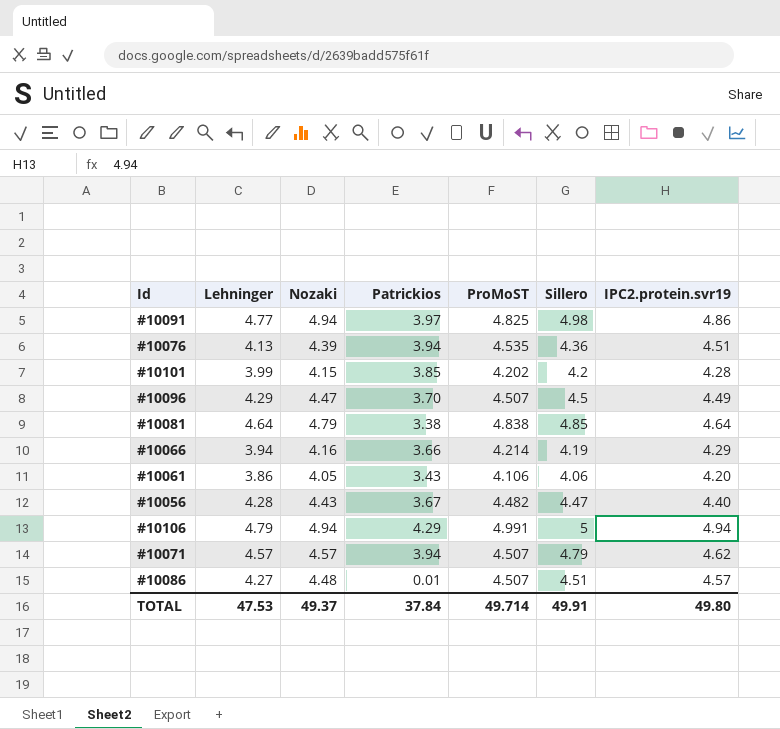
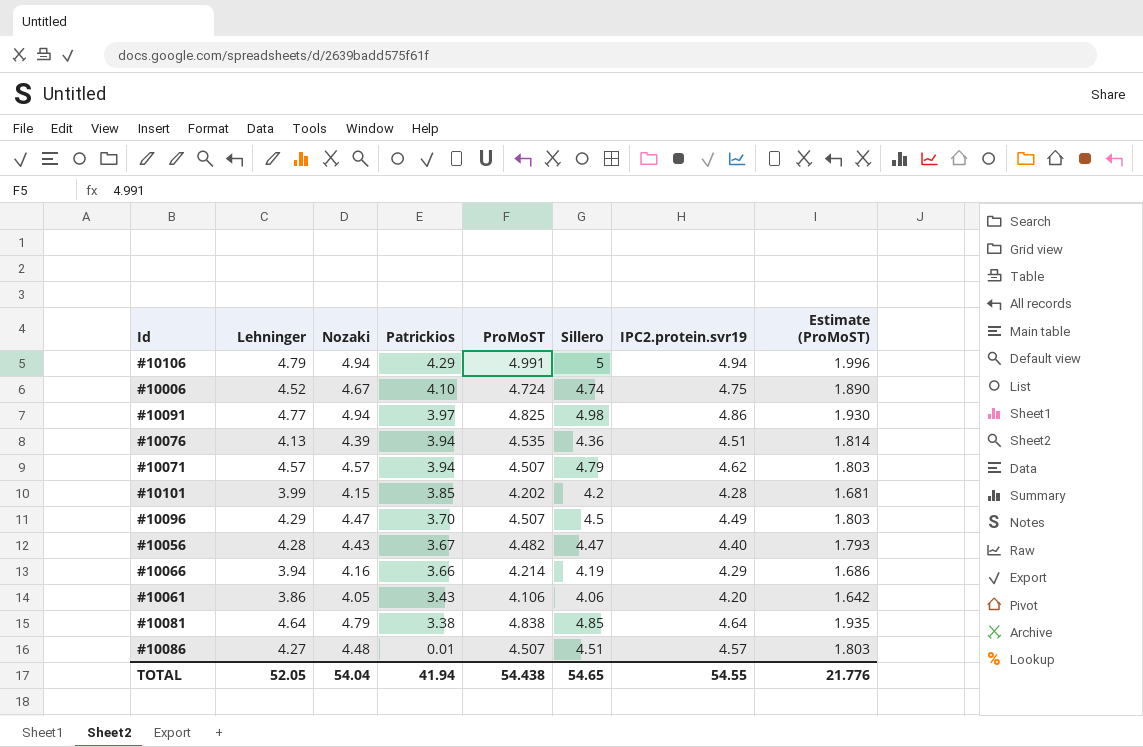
row order: none -> Patrickios descending
column Estimate (ProMoST) | formula: none -> [ProMoST] * 0.4
row #10006: none -> 4.52 | 4.67 | 4.10 | 4.724 | 4.74 | 4.75 | 1.890
TOTAL | Lehninger: 47.53 -> 52.05
TOTAL | Nozaki: 49.37 -> 54.04
TOTAL | Patrickios: 37.84 -> 41.94
TOTAL | ProMoST: 49.714 -> 54.438
TOTAL | Sillero: 49.91 -> 54.65
TOTAL | IPC2.protein.svr19: 49.80 -> 54.55

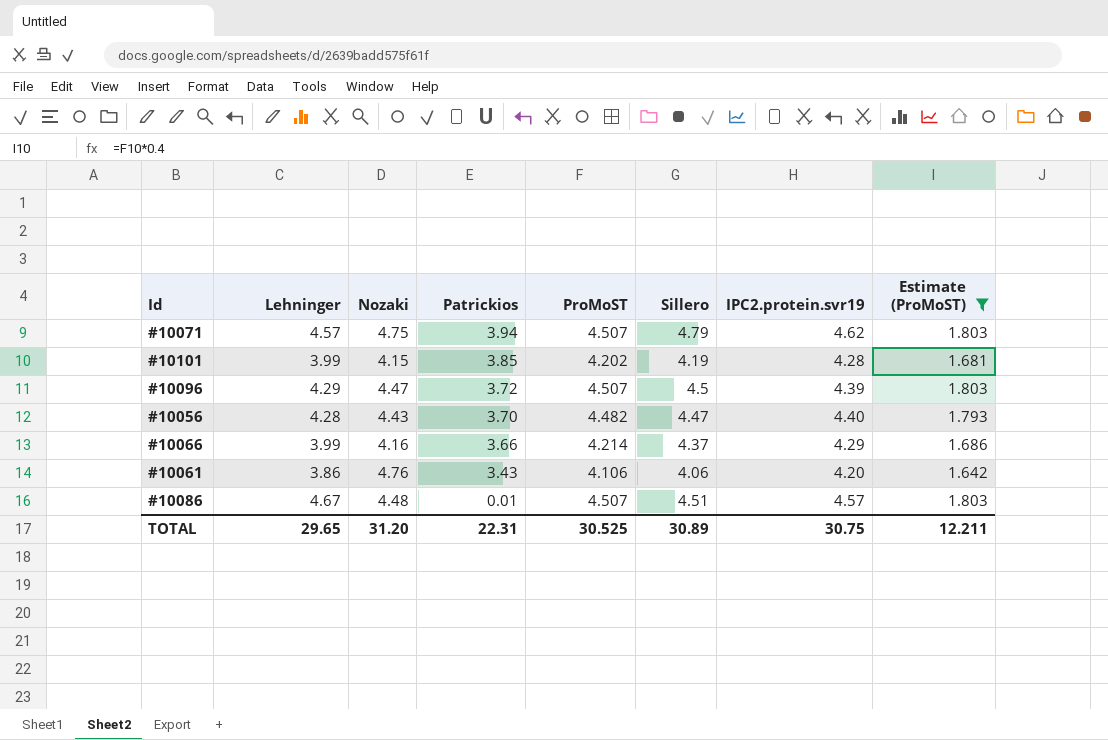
filter: none -> Estimate (ProMoST) <= 1.803
#10071 | Nozaki: 4.57 -> 4.75
#10101 | Sillero: 4.2 -> 4.19
#10096 | Patrickios: 3.70 -> 3.72
#10096 | IPC2.protein.svr19: 4.49 -> 4.39
#10056 | Patrickios: 3.67 -> 3.70
#10066 | Lehninger: 3.94 -> 3.99
#10066 | Sillero: 4.19 -> 4.37
#10061 | Nozaki: 4.05 -> 4.76
#10086 | Lehninger: 4.27 -> 4.67
TOTAL | Lehninger: 52.05 -> 29.65
TOTAL | Nozaki: 54.04 -> 31.20
TOTAL | Patrickios: 41.94 -> 22.31
TOTAL | ProMoST: 54.438 -> 30.525
TOTAL | Sillero: 54.65 -> 30.89
TOTAL | IPC2.protein.svr19: 54.55 -> 30.75
TOTAL | Estimate (ProMoST): 21.776 -> 12.211

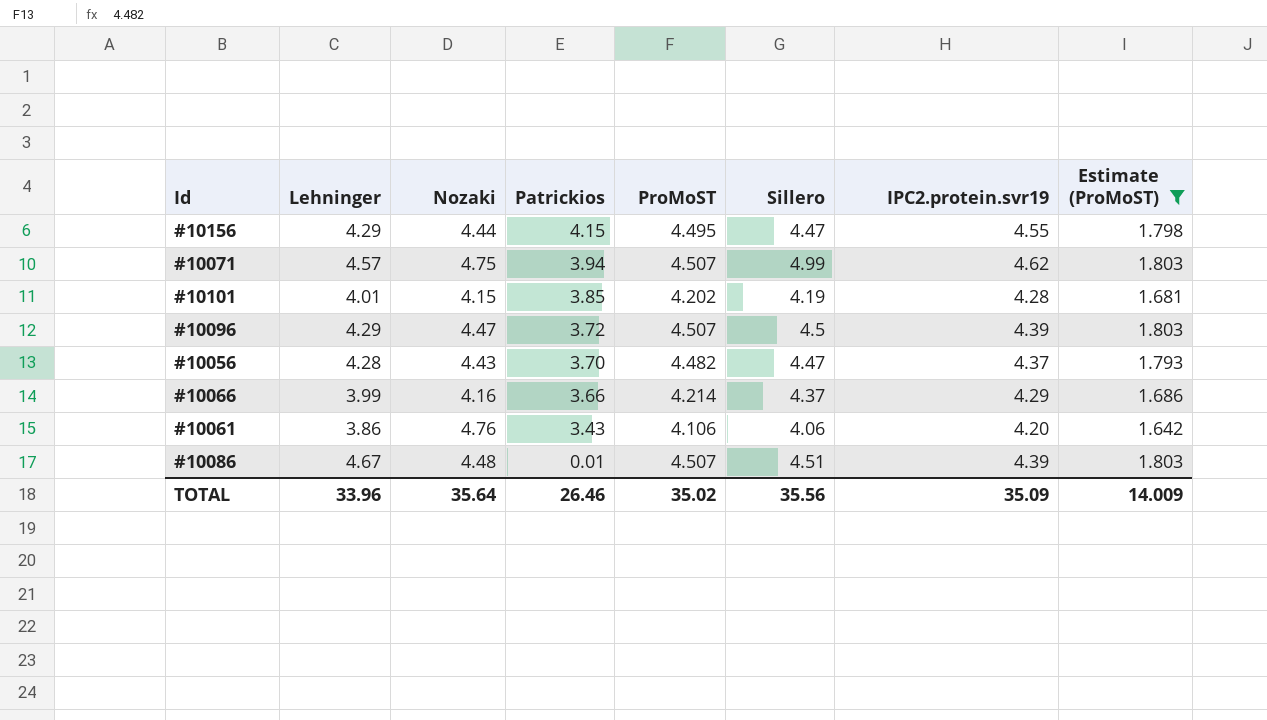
row #10156: none -> 4.29 | 4.44 | 4.15 | 4.495 | 4.47 | 4.55 | 1.798
#10071 | Sillero: 4.79 -> 4.99
#10101 | Lehninger: 3.99 -> 4.01
#10056 | IPC2.protein.svr19: 4.40 -> 4.37
#10086 | IPC2.protein.svr19: 4.57 -> 4.39
TOTAL | Lehninger: 29.65 -> 33.96
TOTAL | Nozaki: 31.20 -> 35.64
TOTAL | Patrickios: 22.31 -> 26.46
TOTAL | ProMoST: 30.525 -> 35.02
TOTAL | Sillero: 30.89 -> 35.56
TOTAL | IPC2.protein.svr19: 30.75 -> 35.09
TOTAL | Estimate (ProMoST): 12.211 -> 14.009

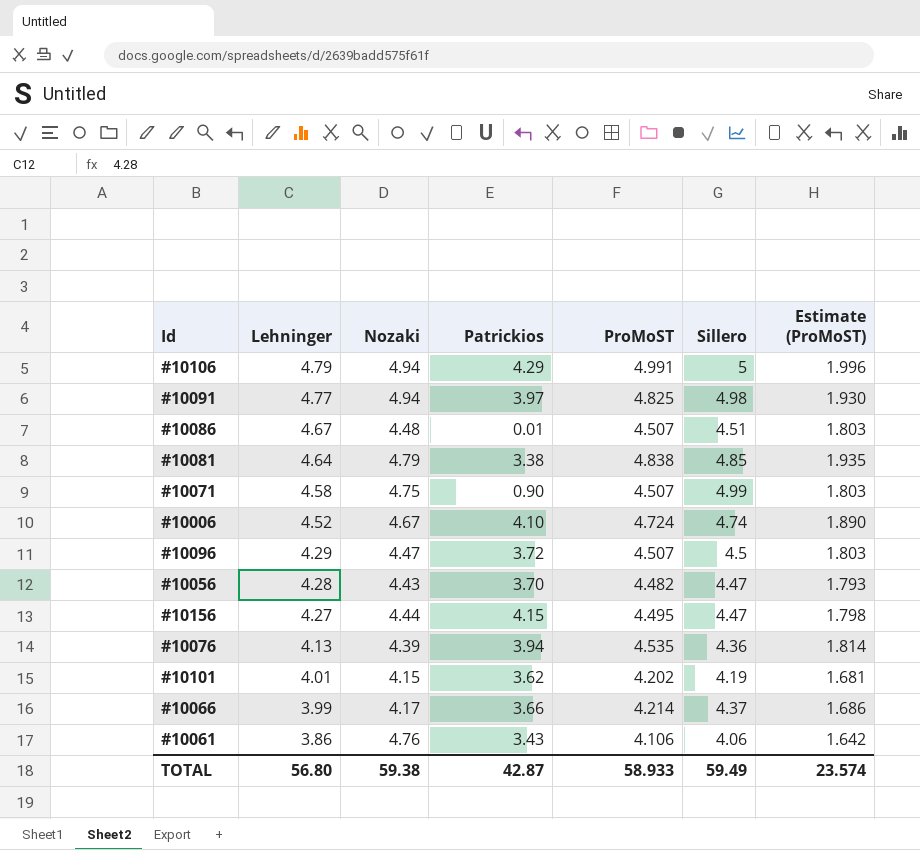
filter: Estimate (ProMoST) <= 1.803 -> none
row order: Patrickios descending -> Lehninger descending
column IPC2.protein.svr19 | position: 7 -> none
#10071 | Lehninger: 4.57 -> 4.58
#10071 | Patrickios: 3.94 -> 0.90
#10156 | Lehninger: 4.29 -> 4.27
#10101 | Patrickios: 3.85 -> 3.62
#10066 | Nozaki: 4.16 -> 4.17
TOTAL | Lehninger: 33.96 -> 56.80
TOTAL | Nozaki: 35.64 -> 59.38
TOTAL | Patrickios: 26.46 -> 42.87
TOTAL | ProMoST: 35.02 -> 58.933
TOTAL | Sillero: 35.56 -> 59.49
TOTAL | Estimate (ProMoST): 14.009 -> 23.574

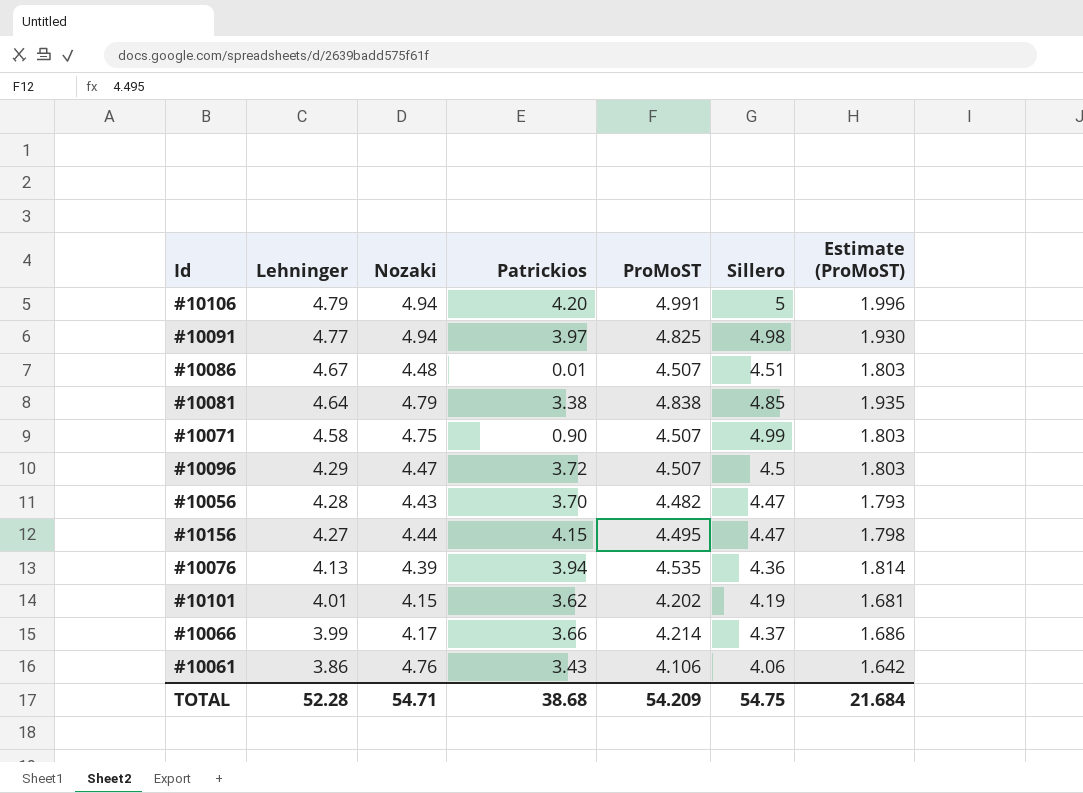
row #10006: 4.52 | 4.67 | 4.10 | 4.724 | 4.74 | 1.890 -> none
#10106 | Patrickios: 4.29 -> 4.20
TOTAL | Lehninger: 56.80 -> 52.28
TOTAL | Nozaki: 59.38 -> 54.71
TOTAL | Patrickios: 42.87 -> 38.68
TOTAL | ProMoST: 58.933 -> 54.209
TOTAL | Sillero: 59.49 -> 54.75
TOTAL | Estimate (ProMoST): 23.574 -> 21.684

